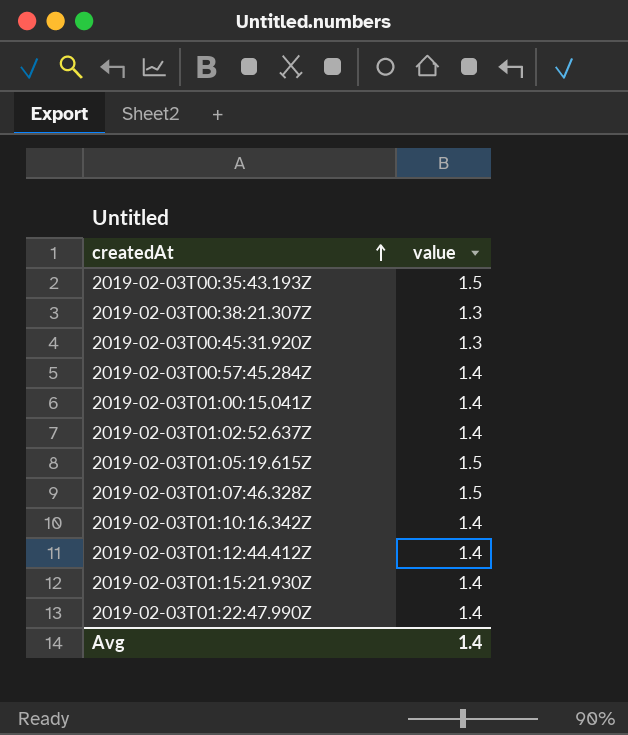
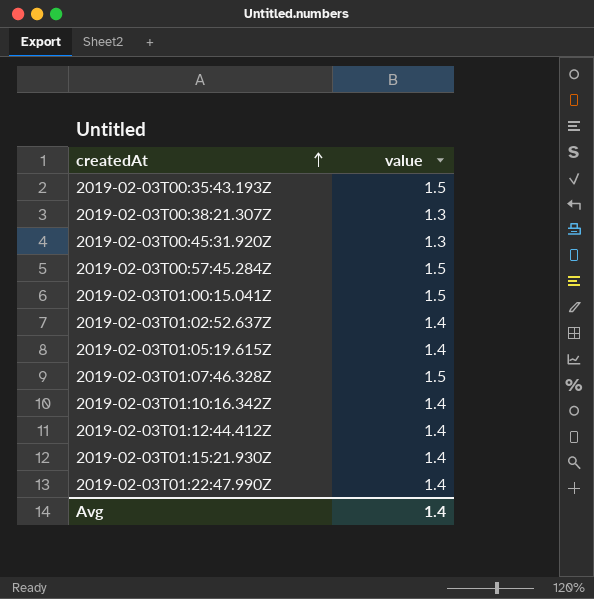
2019-02-03T00:57:45.284Z | value: 1.4 -> 1.5
2019-02-03T01:00:15.041Z | value: 1.4 -> 1.5
2019-02-03T01:05:19.615Z | value: 1.5 -> 1.4

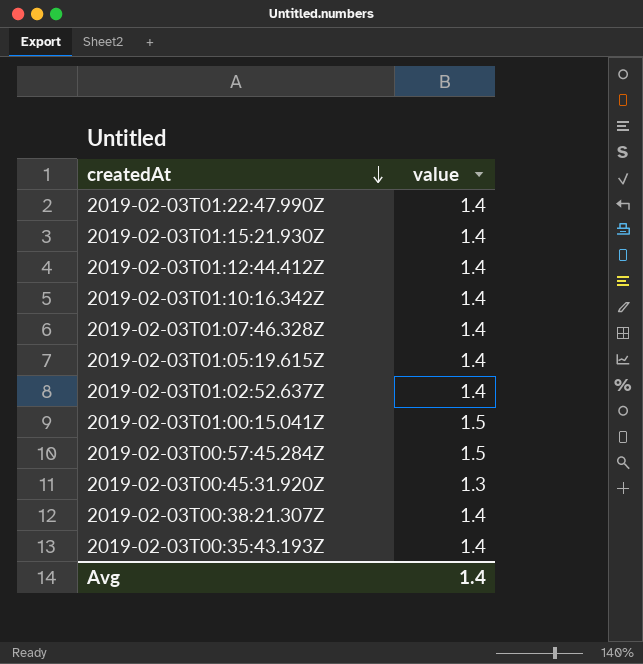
row order: createdAt ascending -> createdAt descending
2019-02-03T01:07:46.328Z | value: 1.5 -> 1.4
2019-02-03T00:38:21.307Z | value: 1.3 -> 1.4
2019-02-03T00:35:43.193Z | value: 1.5 -> 1.4

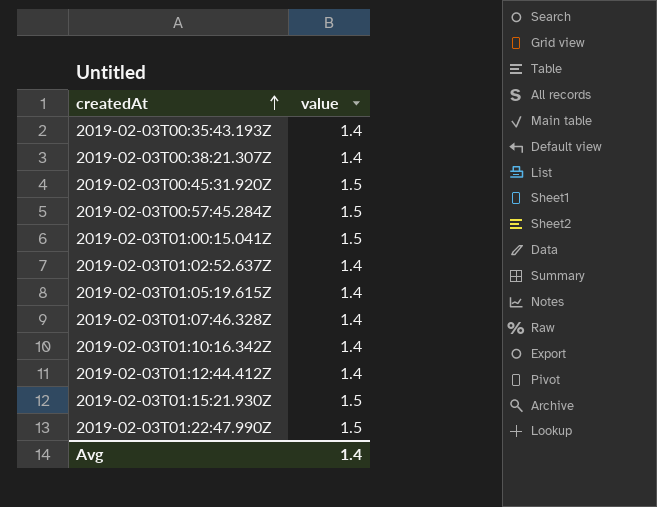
row order: createdAt descending -> createdAt ascending
2019-02-03T00:45:31.920Z | value: 1.3 -> 1.5
2019-02-03T01:15:21.930Z | value: 1.4 -> 1.5
2019-02-03T01:22:47.990Z | value: 1.4 -> 1.5

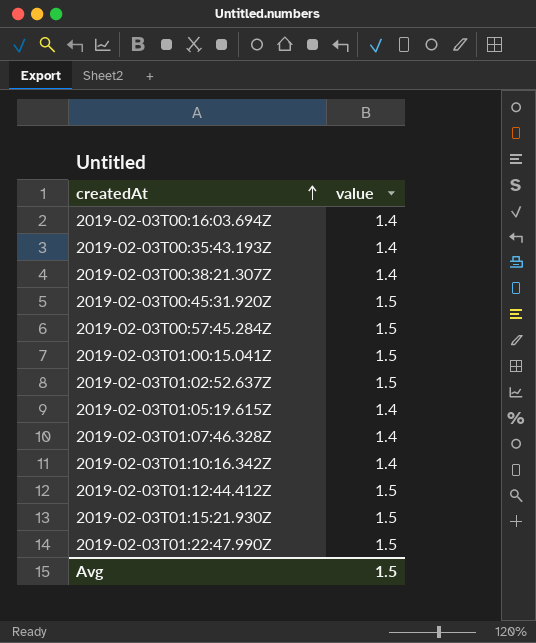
row 2019-02-03T00:16:03.694Z: none -> 1.4
2019-02-03T01:02:52.637Z | value: 1.4 -> 1.5
2019-02-03T01:12:44.412Z | value: 1.4 -> 1.5
Avg | value: 1.4 -> 1.5

